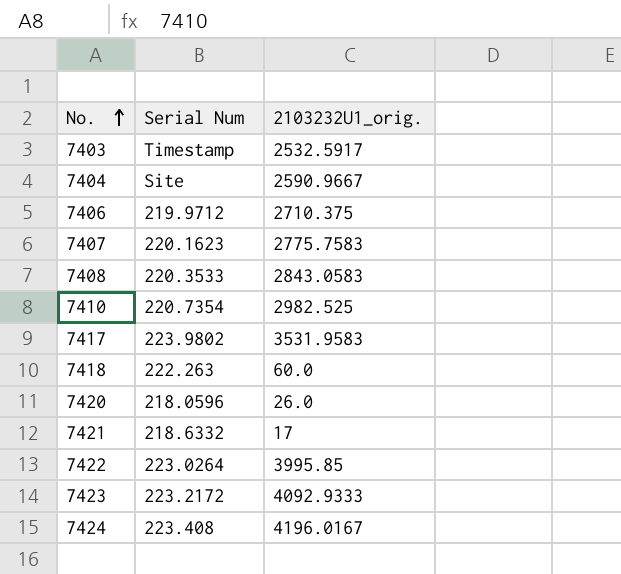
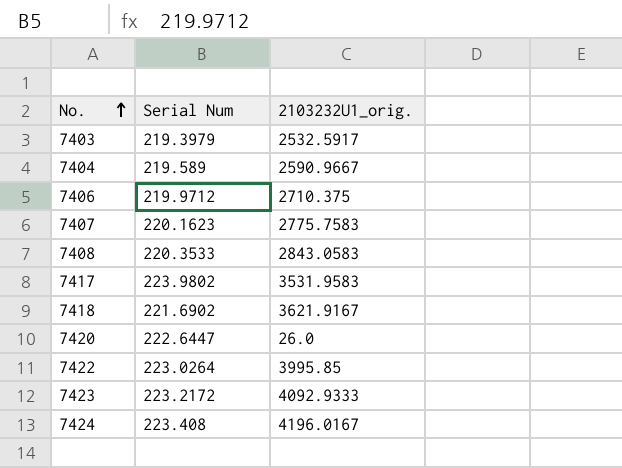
row 7410: 220.7354 | 2982.525 -> none
row 7421: 218.6332 | 17 -> none
7403 | Serial Num: Timestamp -> 219.3979
7404 | Serial Num: Site -> 219.589
7418 | Serial Num: 222.263 -> 221.6902
7418 | 2103232U1_orig.: 60.0 -> 3621.9167
7420 | Serial Num: 218.0596 -> 222.6447

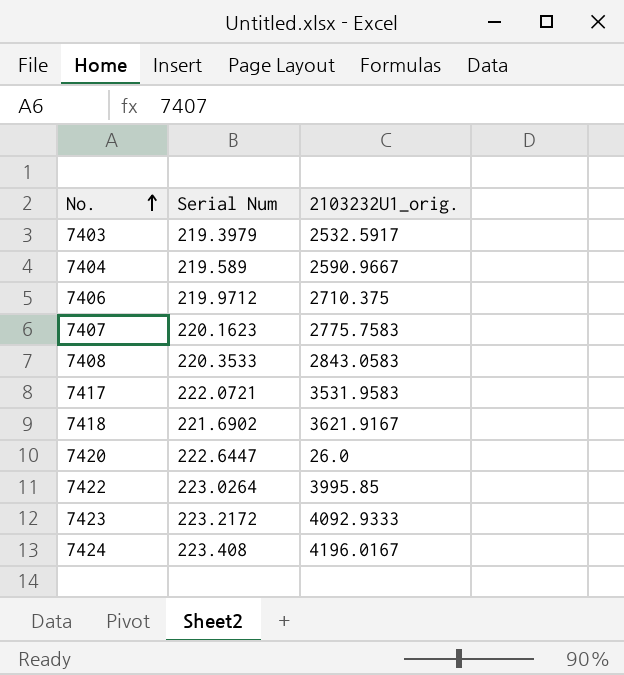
7417 | Serial Num: 223.9802 -> 222.0721

